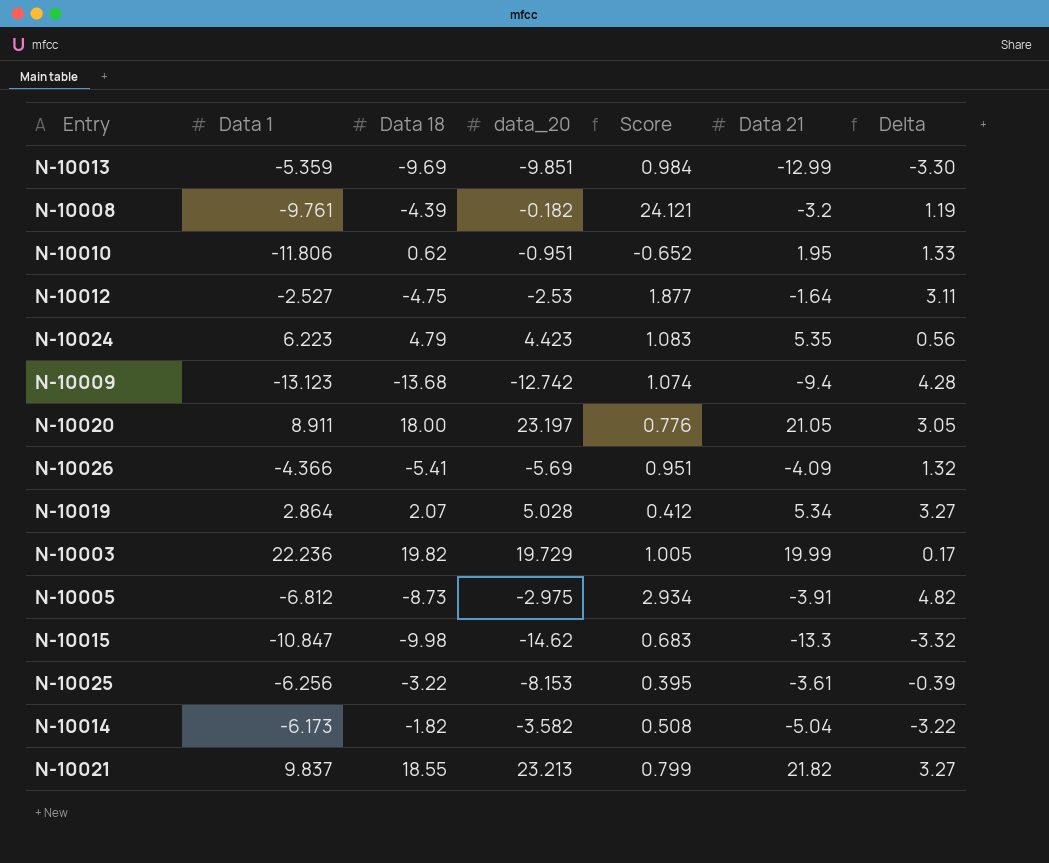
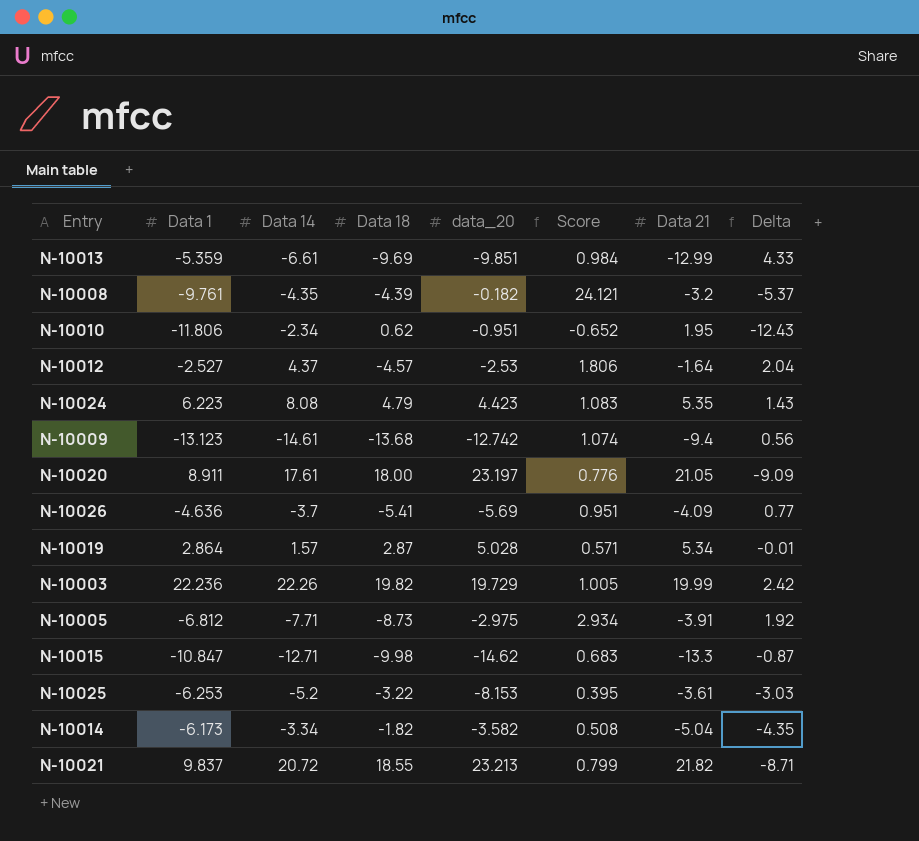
column Data 14 | position: none -> 3
column Delta | formula: [Data 21] - [Data 18] -> [Data 1] - [Data 18]
N-10012 | Data 18: -4.75 -> -4.57
N-10012 | Score: 1.877 -> 1.806
N-10026 | Data 1: -4.366 -> -4.636
N-10019 | Data 18: 2.07 -> 2.87
N-10019 | Score: 0.412 -> 0.571
N-10025 | Data 1: -6.256 -> -6.253

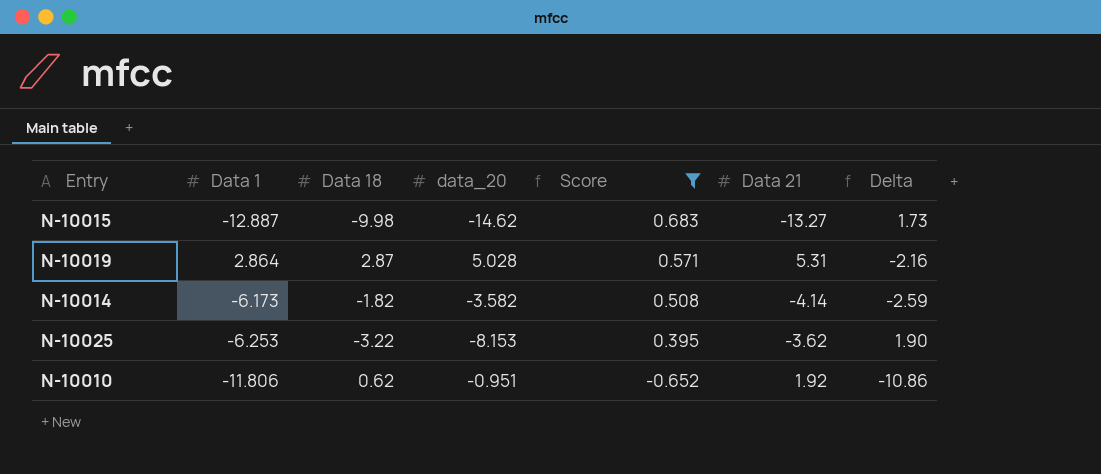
filter: none -> Score <= 0.683
row order: none -> Score descending
column Data 14 | position: 3 -> none
column Delta | formula: [Data 1] - [Data 18] -> [Data 1] - [data_20]
N-10015 | Data 1: -10.847 -> -12.887
N-10015 | Data 21: -13.3 -> -13.27
N-10019 | Data 21: 5.34 -> 5.31
N-10014 | Data 21: -5.04 -> -4.14
N-10025 | Data 21: -3.61 -> -3.62
N-10010 | Data 21: 1.95 -> 1.92

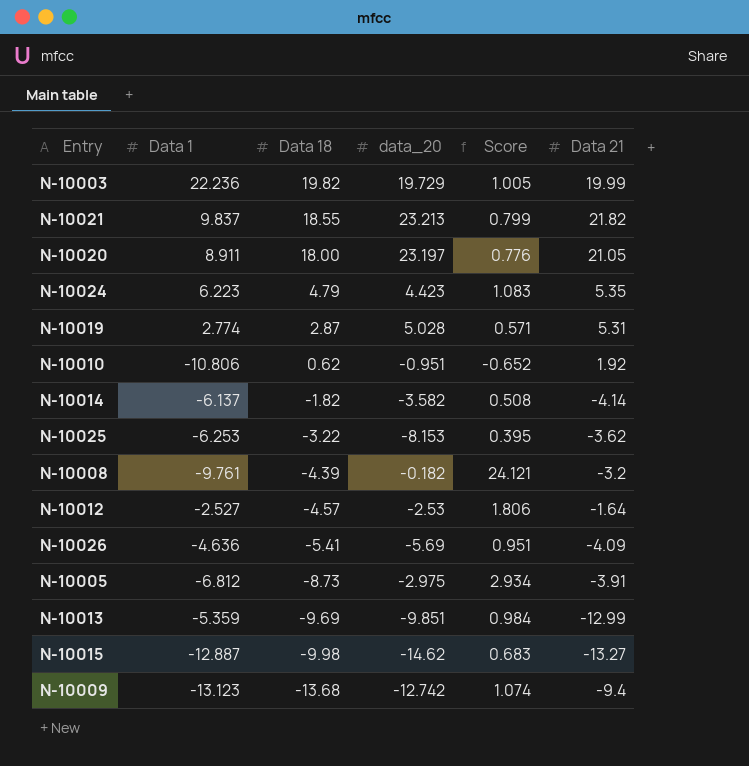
filter: Score <= 0.683 -> none
row order: Score descending -> Data 18 descending
column Delta | formula: [Data 1] - [data_20] -> none
N-10019 | Data 1: 2.864 -> 2.774
N-10010 | Data 1: -11.806 -> -10.806
N-10014 | Data 1: -6.173 -> -6.137

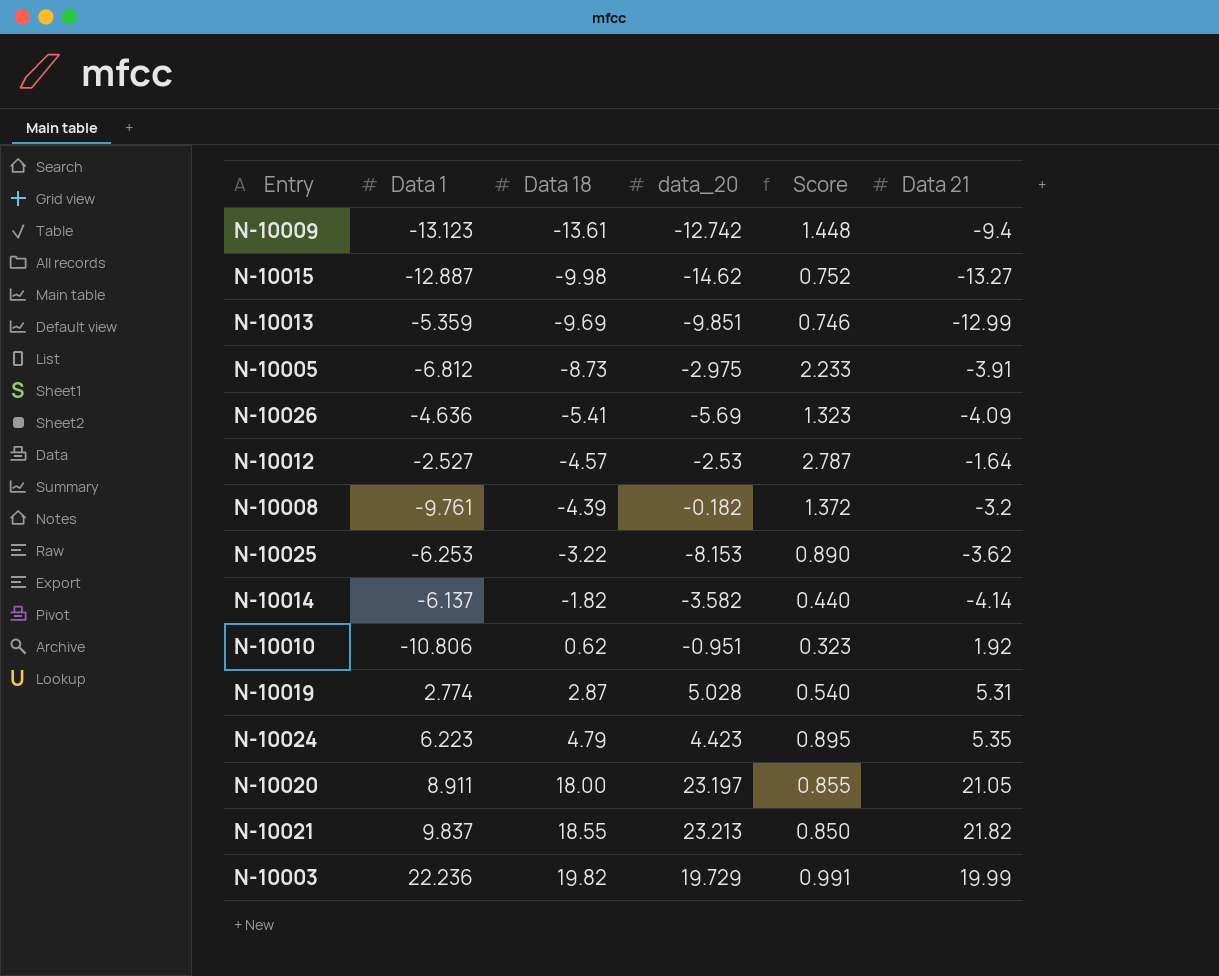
row order: Data 18 descending -> Data 18 ascending
column Score | formula: [Data 18] / [data_20] -> [Data 18] / [Data 21]
N-10009 | Data 18: -13.68 -> -13.61

